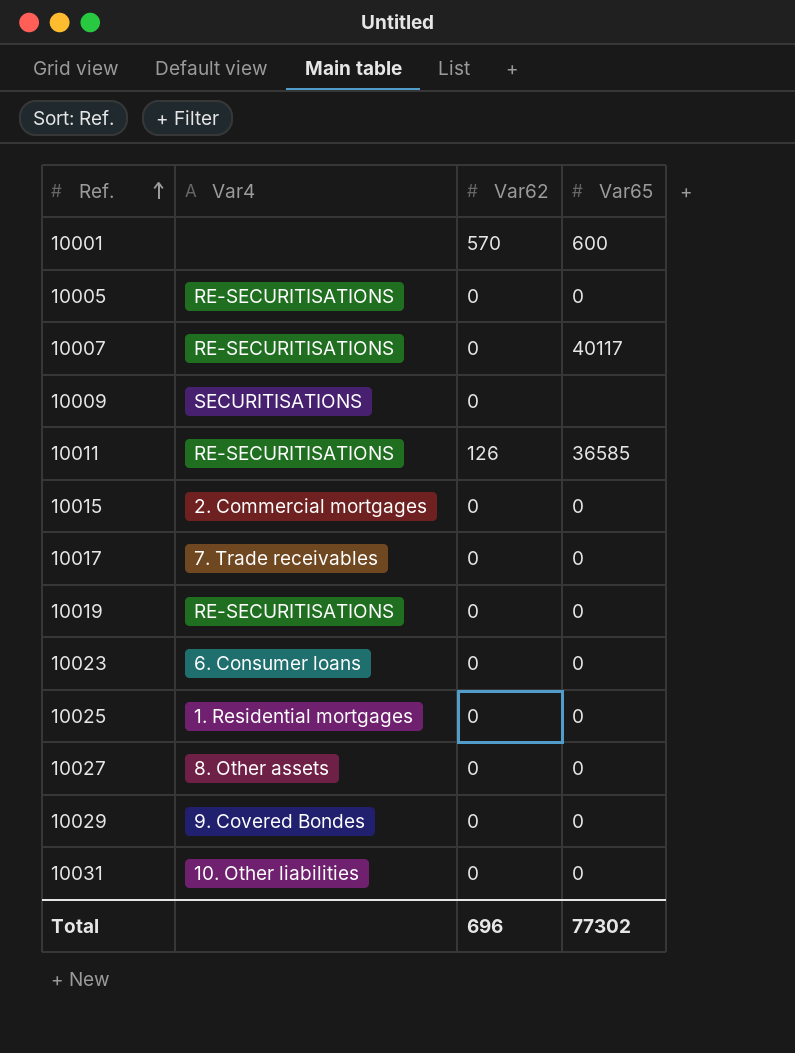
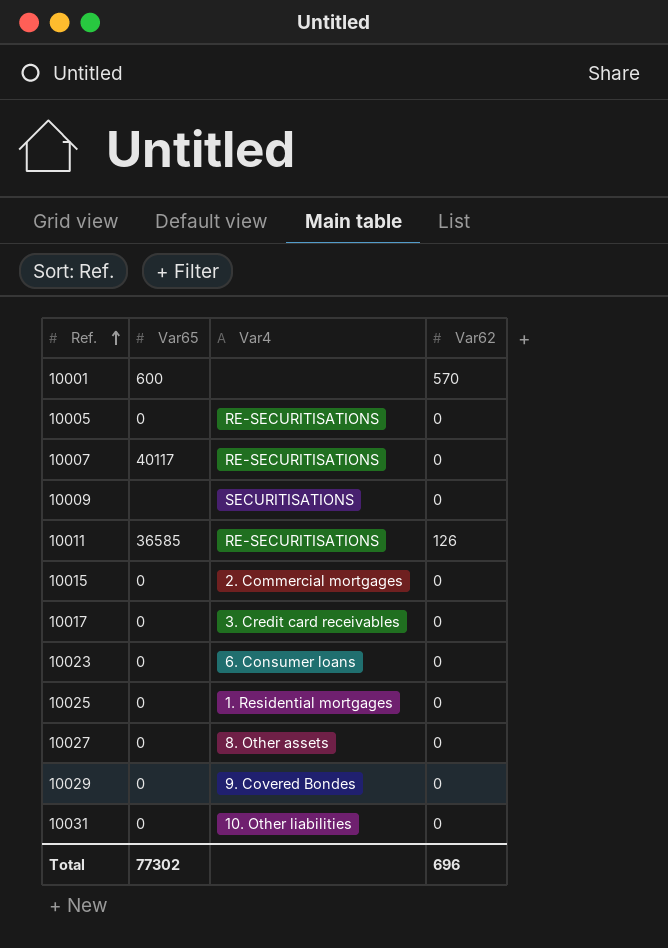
column Var65 | position: 4 -> 2
row 10019: RE-SECURITISATIONS | 0 | 0 -> none
10017 | Var4: 7. Trade receivables -> 3. Credit card receivables

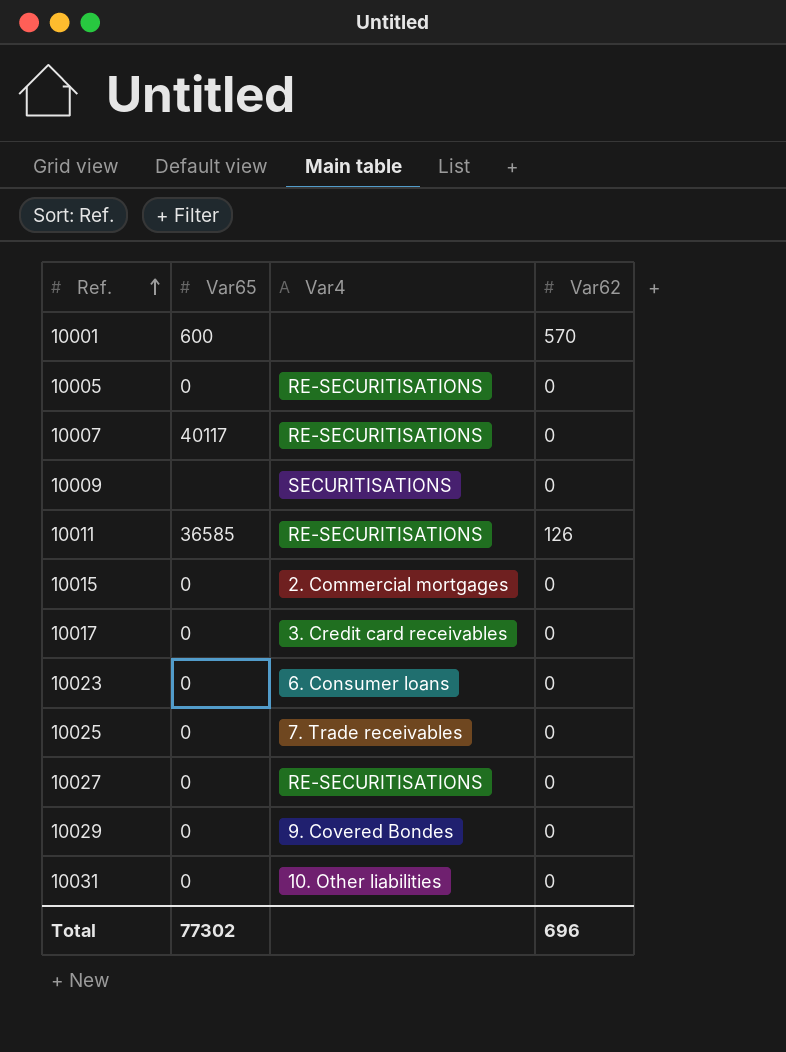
10025 | Var4: 1. Residential mortgages -> 7. Trade receivables
10027 | Var4: 8. Other assets -> RE-SECURITISATIONS

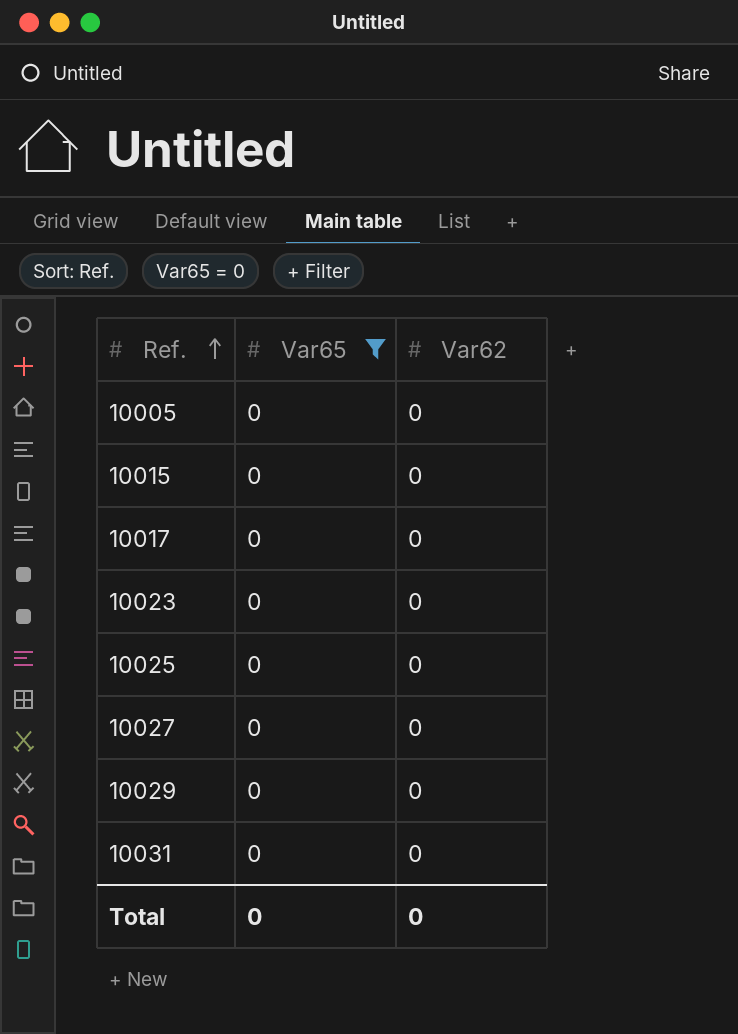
filter: none -> Var65 = 0
column Var4 | position: 3 -> none
Total | Var65: 77302 -> 0
Total | Var62: 696 -> 0

